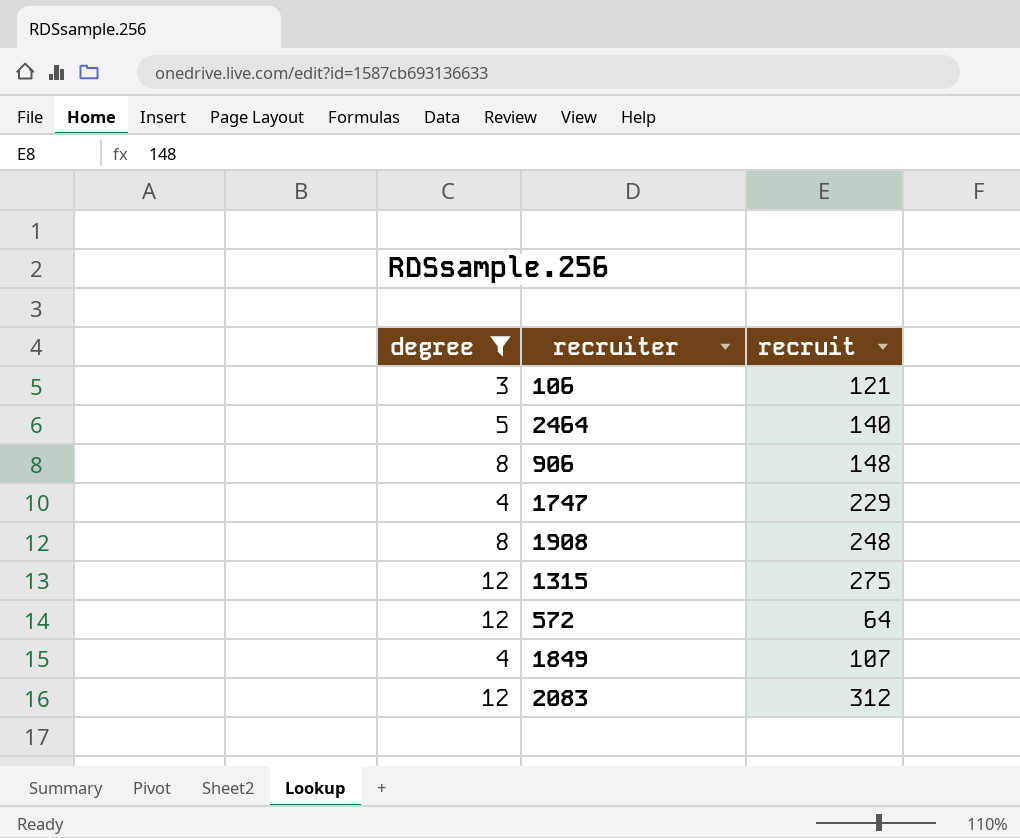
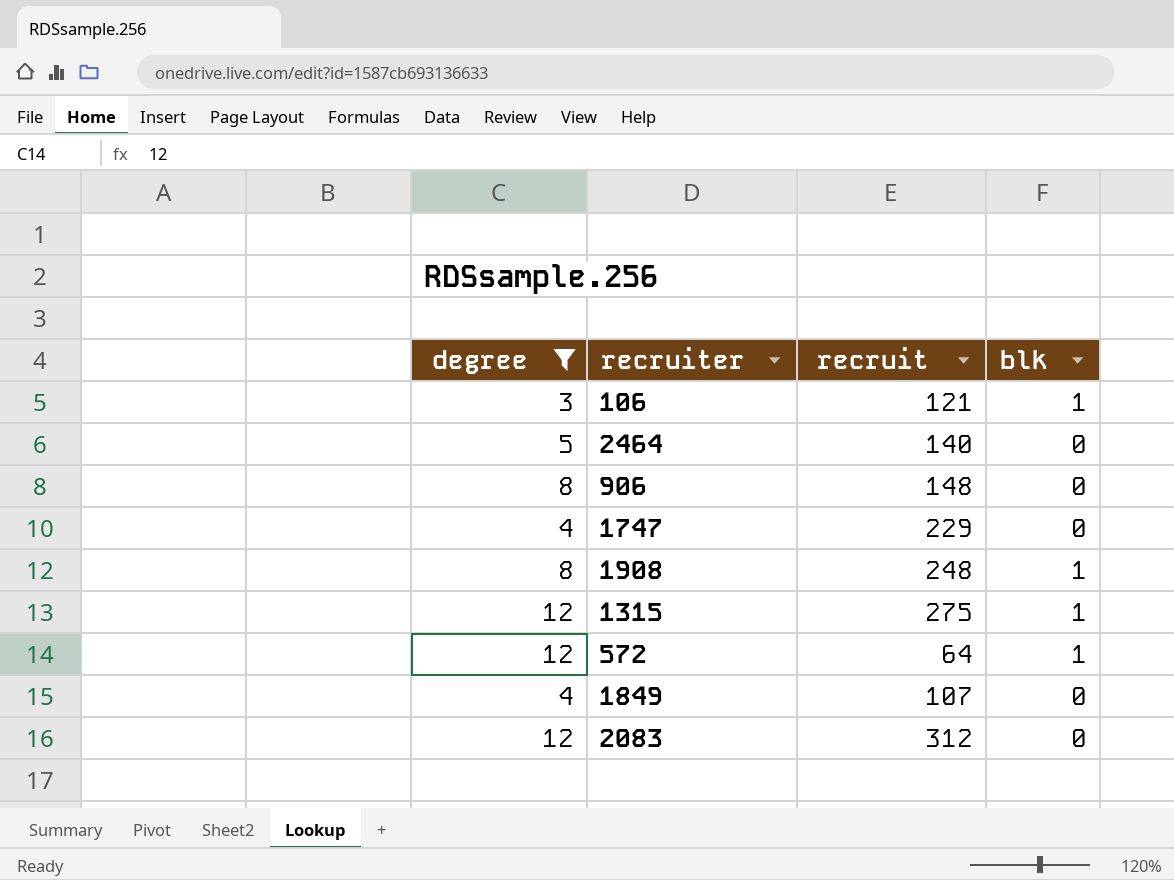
column blk | position: none -> 4

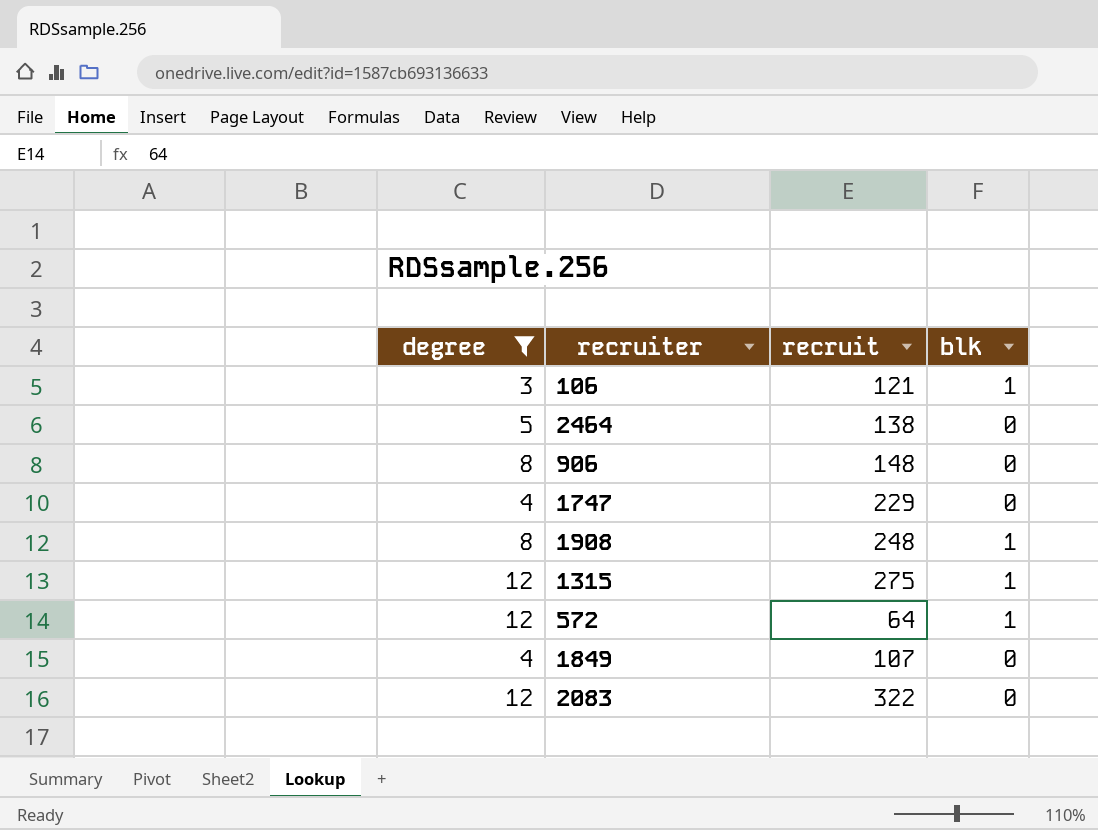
2464 | recruit: 140 -> 138
2083 | recruit: 312 -> 322

